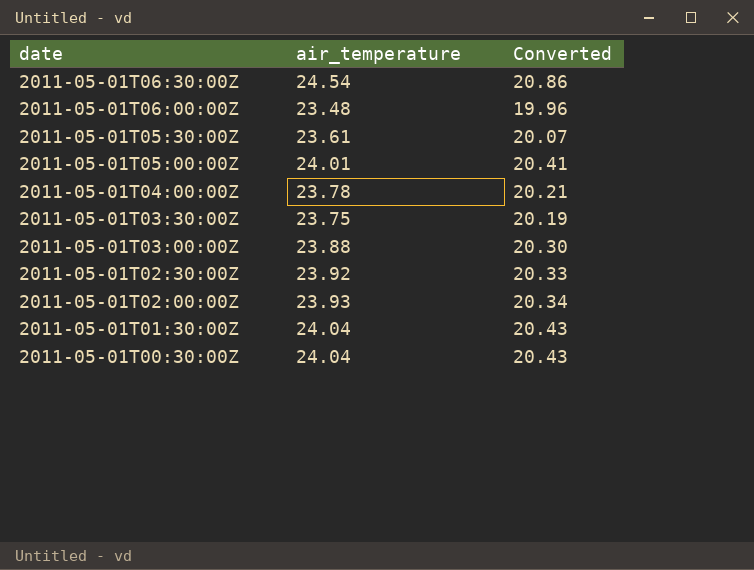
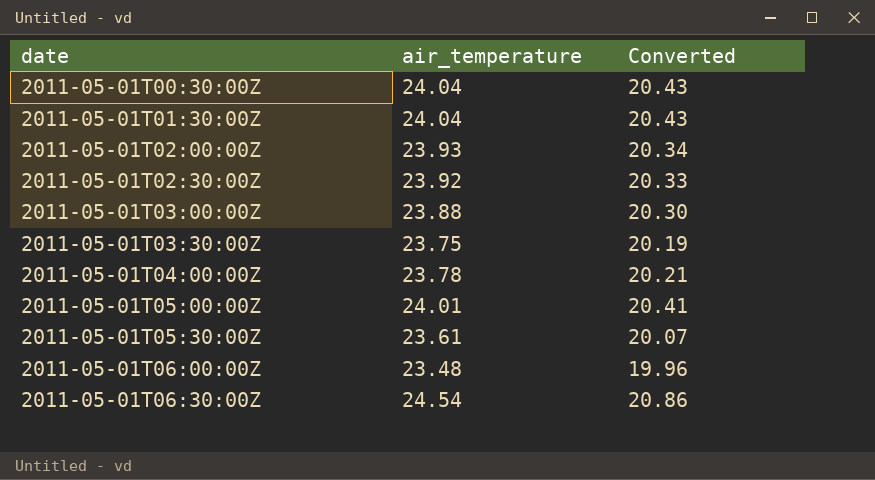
row order: date descending -> date ascending

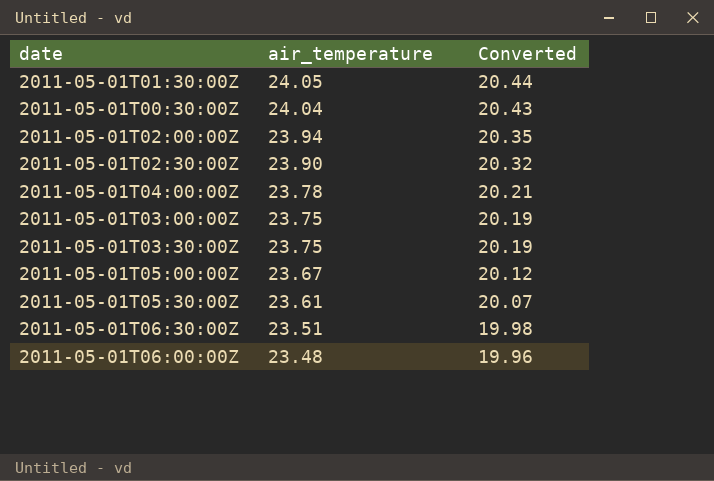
row order: date ascending -> air_temperature descending
2011-05-01T01:30:00Z | air_temperature: 24.04 -> 24.05
2011-05-01T01:30:00Z | Converted: 20.43 -> 20.44
2011-05-01T02:00:00Z | air_temperature: 23.93 -> 23.94
2011-05-01T02:00:00Z | Converted: 20.34 -> 20.35
2011-05-01T02:30:00Z | air_temperature: 23.92 -> 23.90
2011-05-01T02:30:00Z | Converted: 20.33 -> 20.32
2011-05-01T03:00:00Z | air_temperature: 23.88 -> 23.75
2011-05-01T03:00:00Z | Converted: 20.30 -> 20.19
2011-05-01T05:00:00Z | air_temperature: 24.01 -> 23.67
2011-05-01T05:00:00Z | Converted: 20.41 -> 20.12
2011-05-01T06:30:00Z | air_temperature: 24.54 -> 23.51
2011-05-01T06:30:00Z | Converted: 20.86 -> 19.98

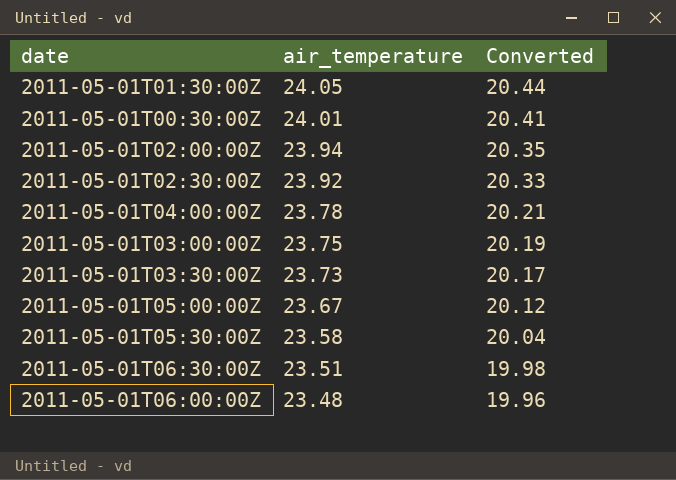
2011-05-01T00:30:00Z | air_temperature: 24.04 -> 24.01
2011-05-01T00:30:00Z | Converted: 20.43 -> 20.41
2011-05-01T02:30:00Z | air_temperature: 23.90 -> 23.92
2011-05-01T02:30:00Z | Converted: 20.32 -> 20.33
2011-05-01T03:30:00Z | air_temperature: 23.75 -> 23.73
2011-05-01T03:30:00Z | Converted: 20.19 -> 20.17
2011-05-01T05:30:00Z | air_temperature: 23.61 -> 23.58
2011-05-01T05:30:00Z | Converted: 20.07 -> 20.04

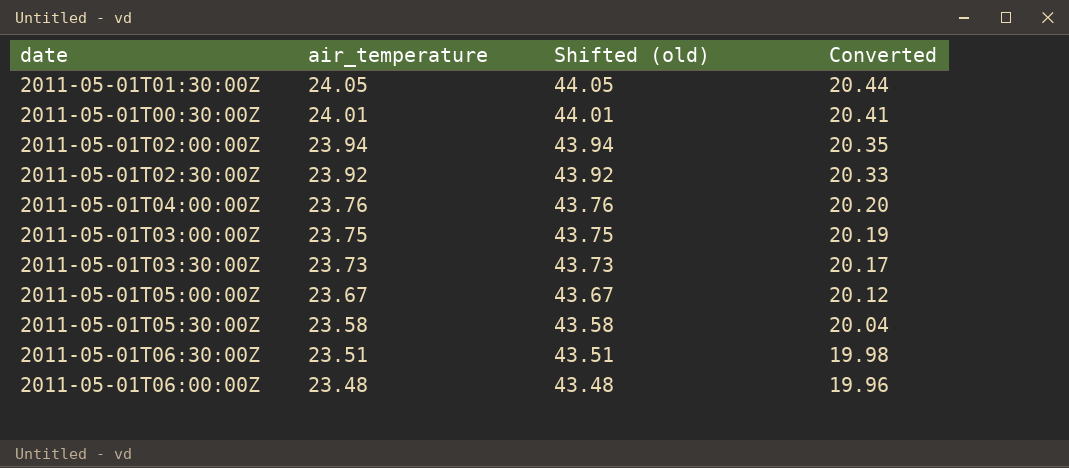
column Shifted (old) | formula: none -> [air_temperature] + 20
2011-05-01T04:00:00Z | air_temperature: 23.78 -> 23.76
2011-05-01T04:00:00Z | Converted: 20.21 -> 20.20

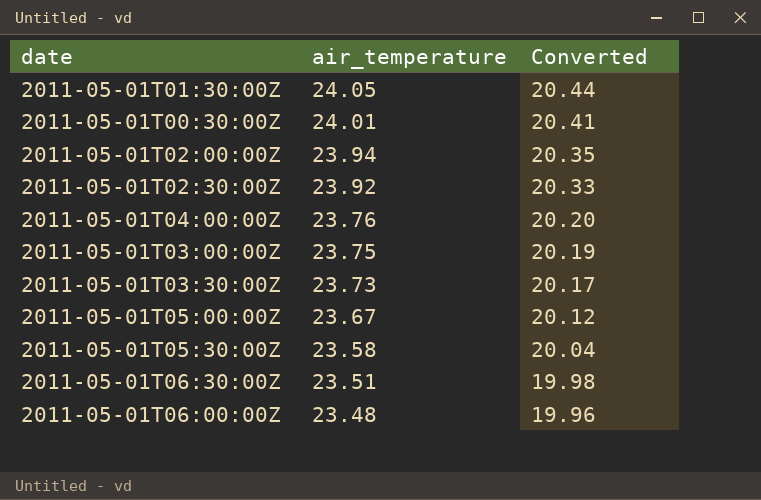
column Shifted (old) | formula: [air_temperature] + 20 -> none

